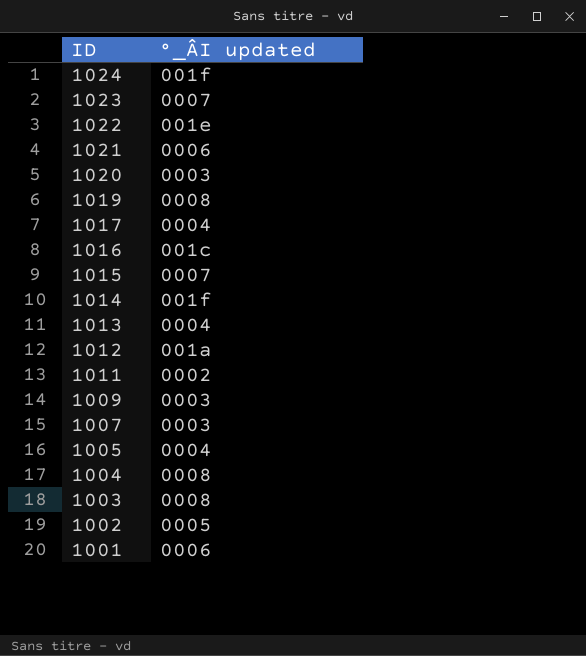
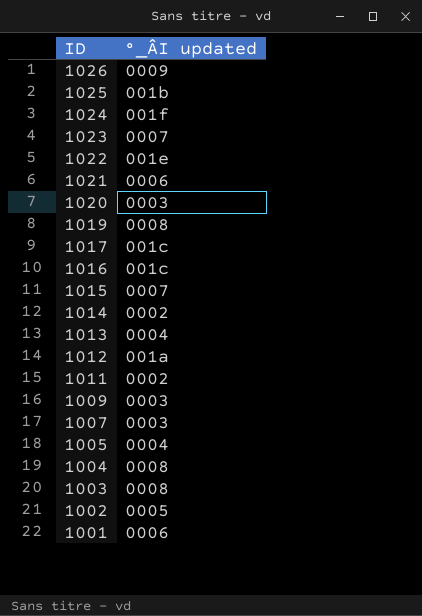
row 1026: none -> 0009
row 1025: none -> 001b
1017 | °_ÂI updated: 0004 -> 001c
1014 | °_ÂI updated: 001f -> 0002

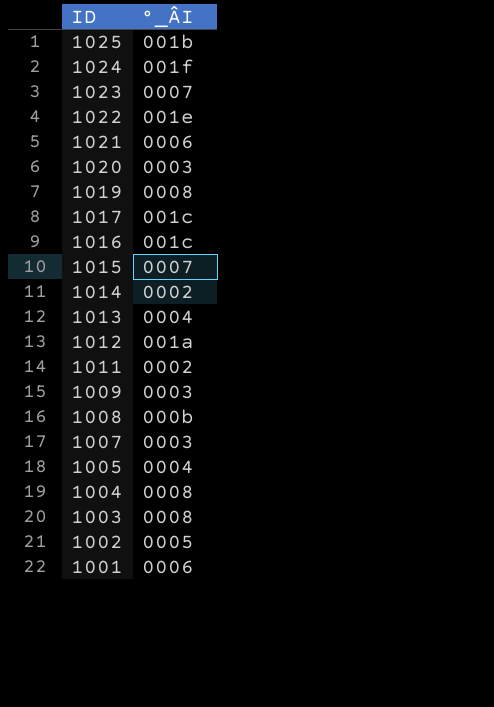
column name: °_ÂI updated -> °_ÂI
row 1026: 0009 -> none
row 1008: none -> 000b

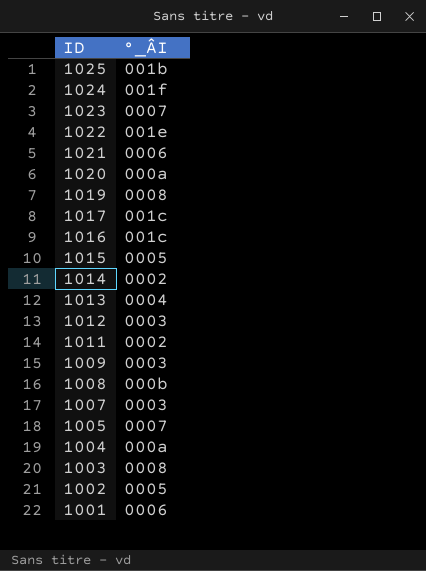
1020 | °_ÂI: 0003 -> 000a
1015 | °_ÂI: 0007 -> 0005
1012 | °_ÂI: 001a -> 0003
1005 | °_ÂI: 0004 -> 0007
1004 | °_ÂI: 0008 -> 000a

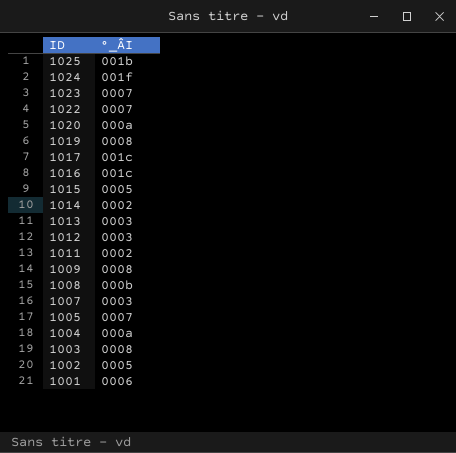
row 1021: 0006 -> none
1022 | °_ÂI: 001e -> 0007
1013 | °_ÂI: 0004 -> 0003
1009 | °_ÂI: 0003 -> 0008

